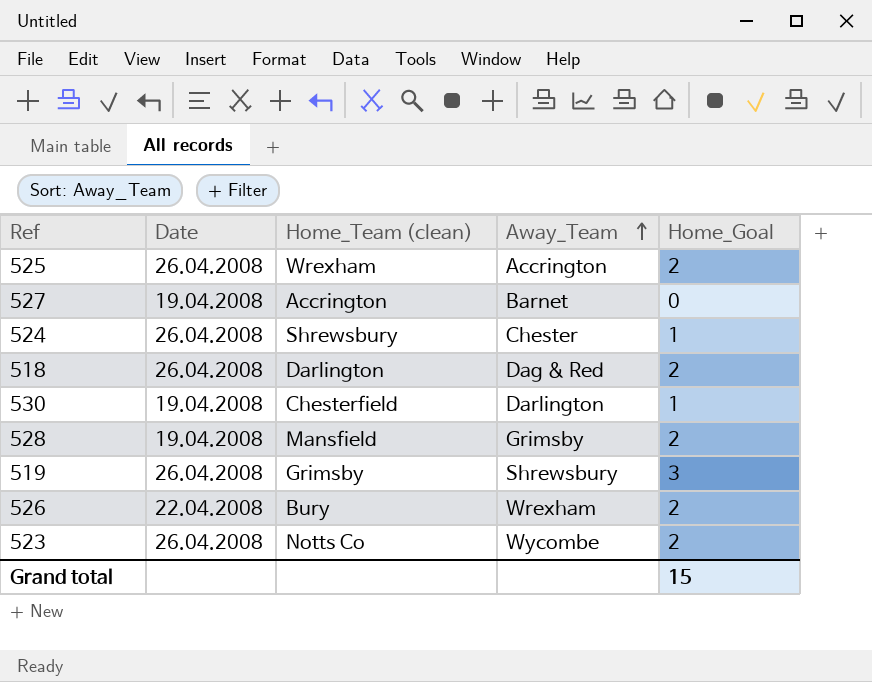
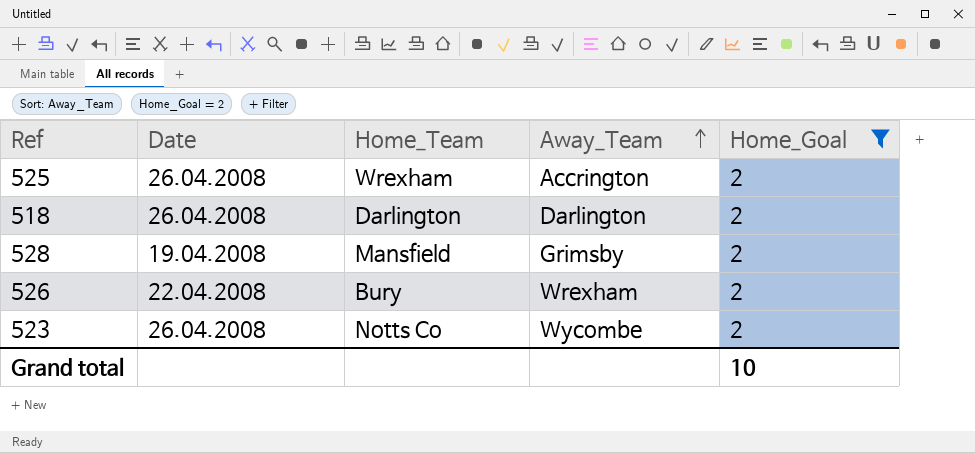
filter: none -> Home_Goal = 2
column name: Home_Team (clean) -> Home_Team
518 | Away_Team: Dag & Red -> Darlington
Grand total | Home_Goal: 15 -> 10

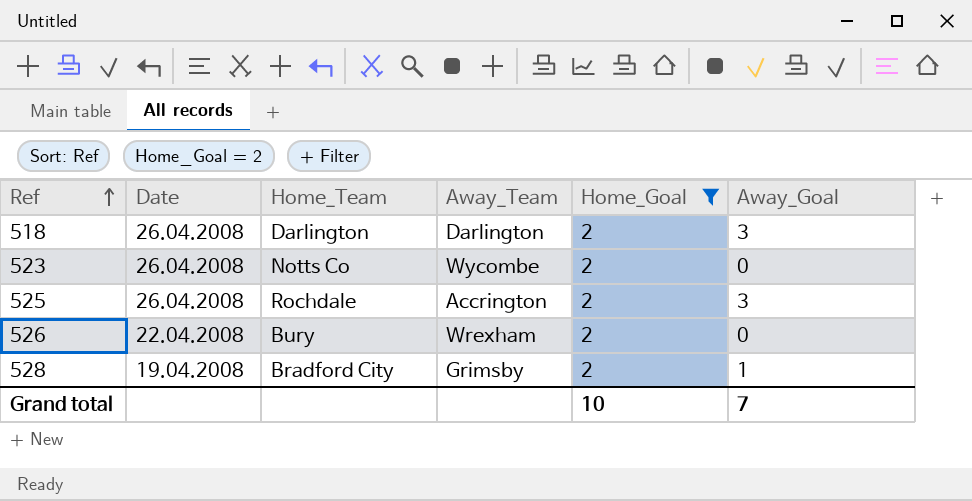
row order: Away_Team ascending -> Ref ascending
column Away_Goal | position: none -> 6
525 | Home_Team: Wrexham -> Rochdale
528 | Home_Team: Mansfield -> Bradford City

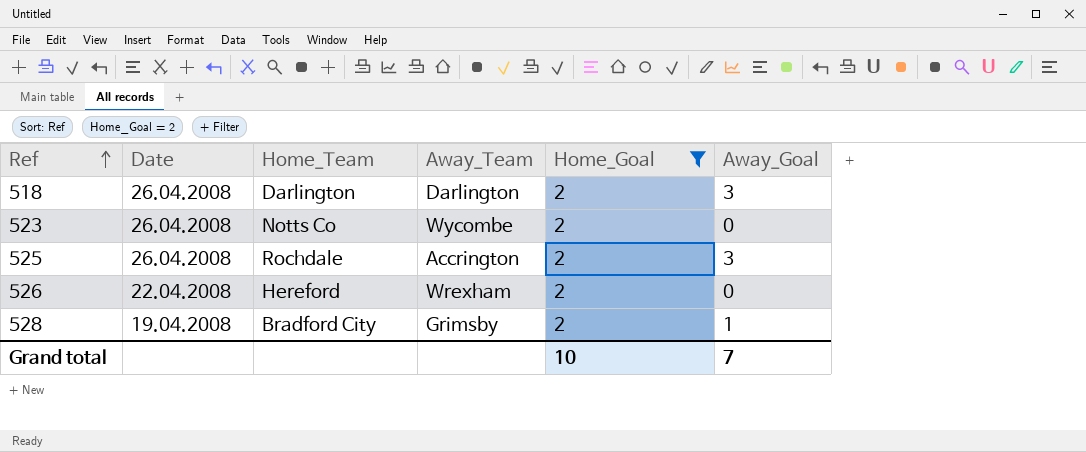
526 | Home_Team: Bury -> Hereford

